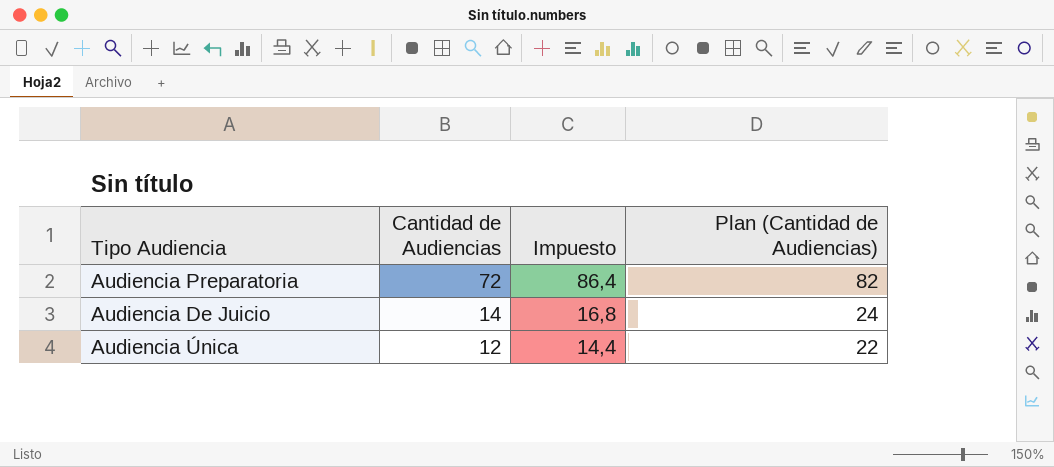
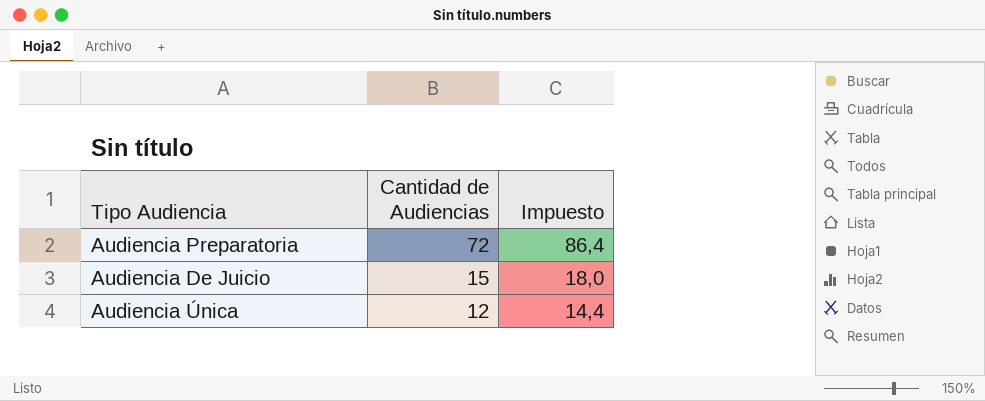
column Plan (Cantidad de Audiencias) | formula: [Cantidad de Audiencias] + 10 -> none
Audiencia De Juicio | Cantidad de Audiencias: 14 -> 15
Audiencia De Juicio | Impuesto: 16,8 -> 18,0

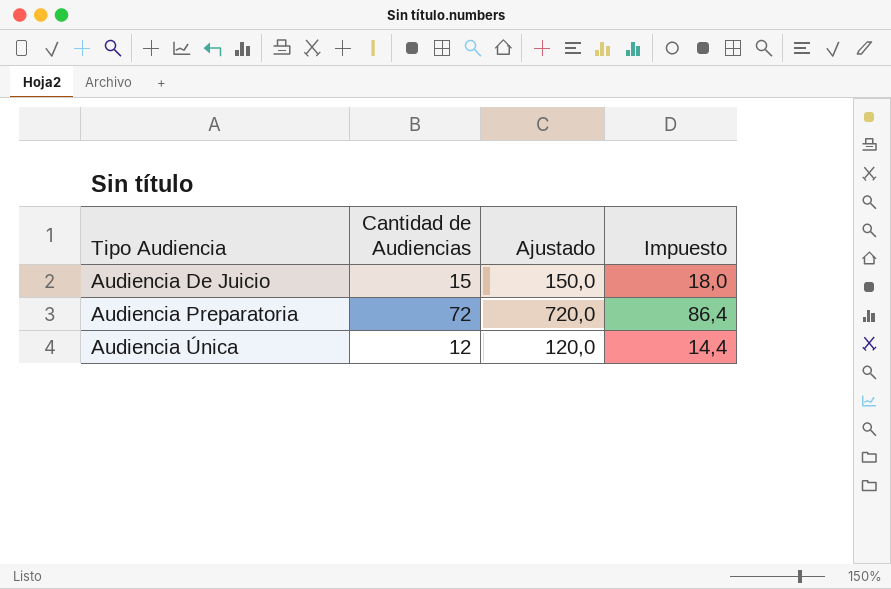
row order: Cantidad de Audiencias descending -> Tipo Audiencia ascending
column Ajustado | formula: none -> [Cantidad de Audiencias] * 10

